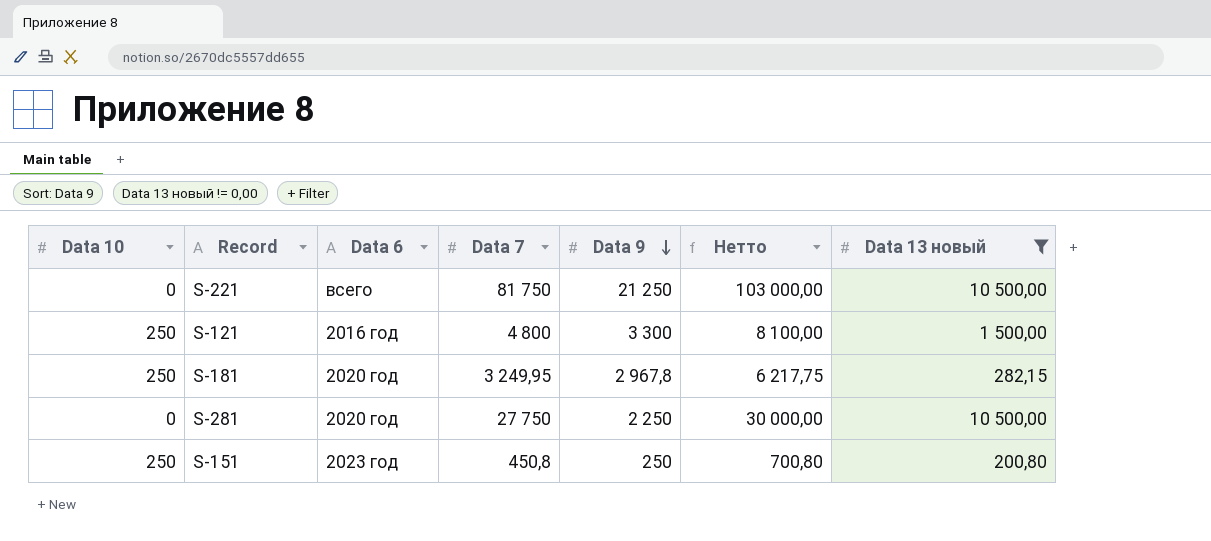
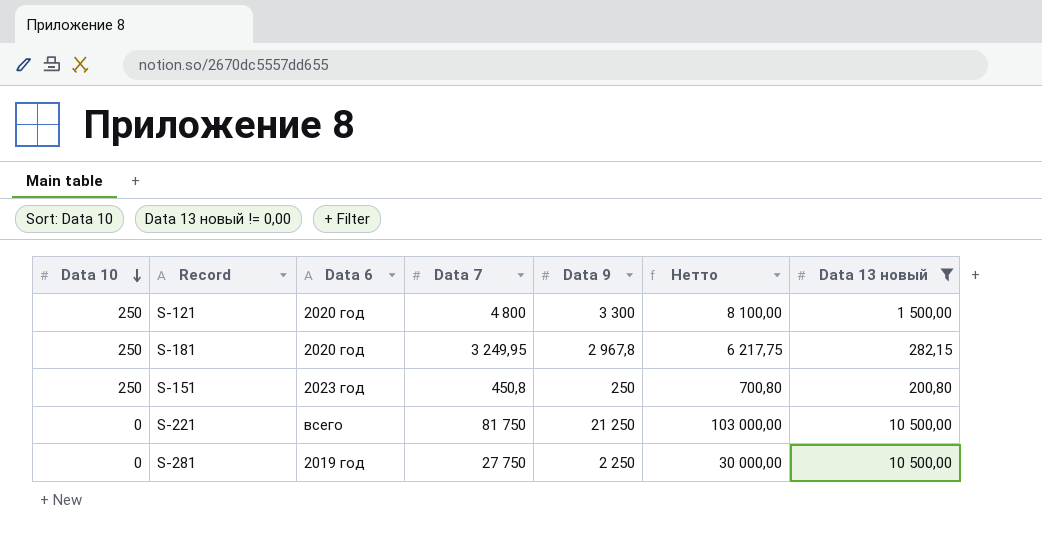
row order: Data 9 descending -> Data 10 descending
S-121 | Data 6: 2016 год -> 2020 год
S-281 | Data 6: 2020 год -> 2019 год

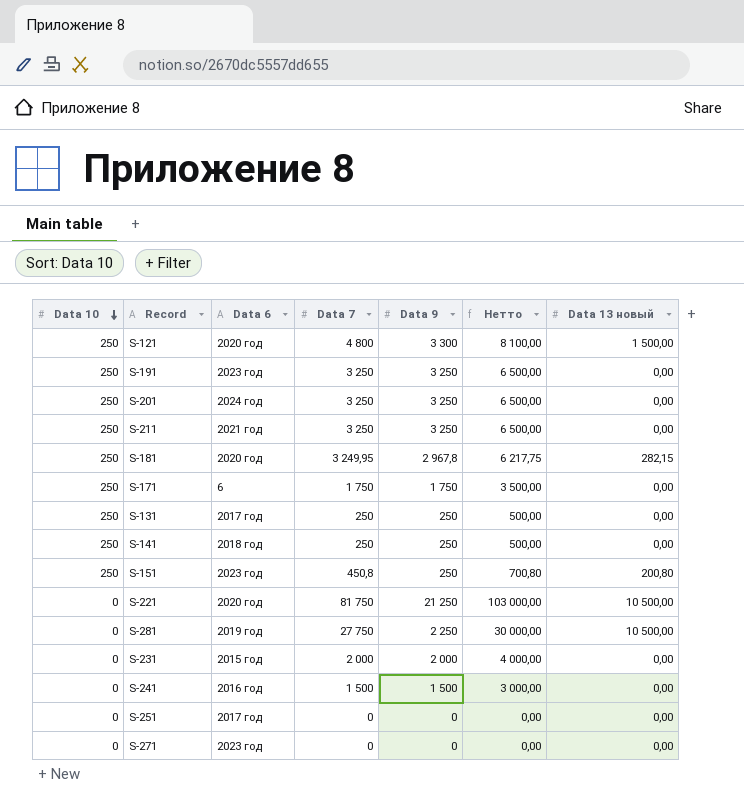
filter: Data 13 новый != 0,00 -> none
S-221 | Data 6: всего -> 2020 год

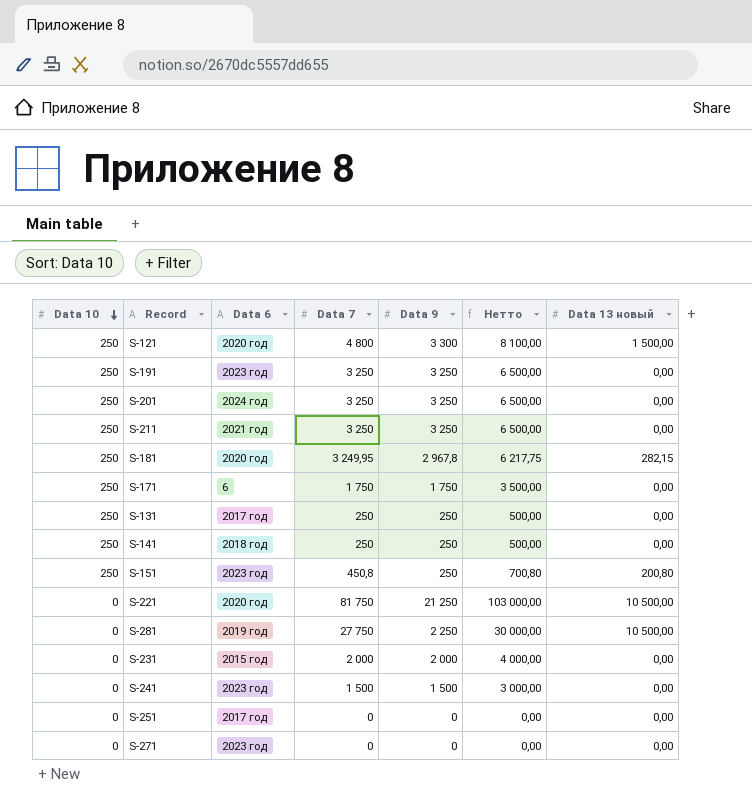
S-241 | Data 6: 2016 год -> 2023 год

